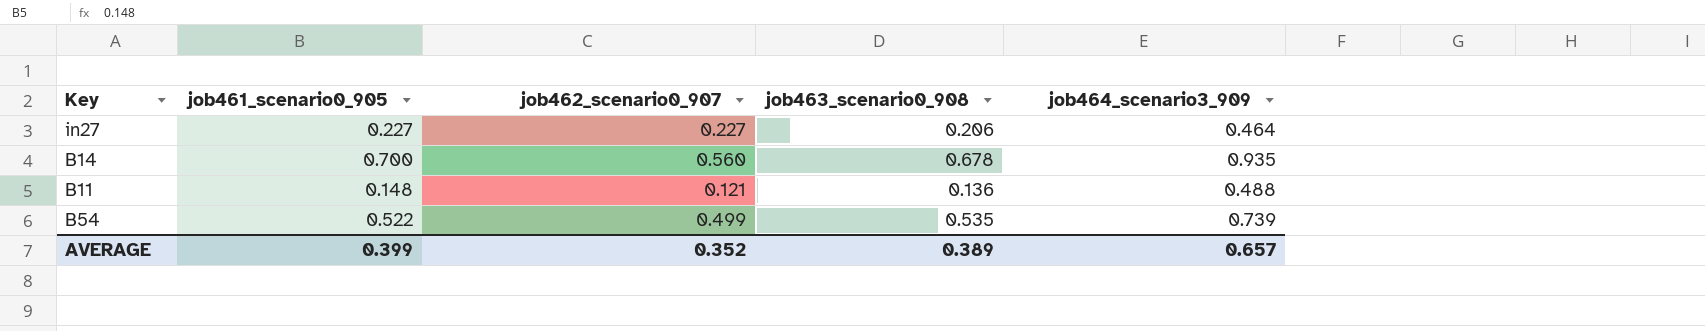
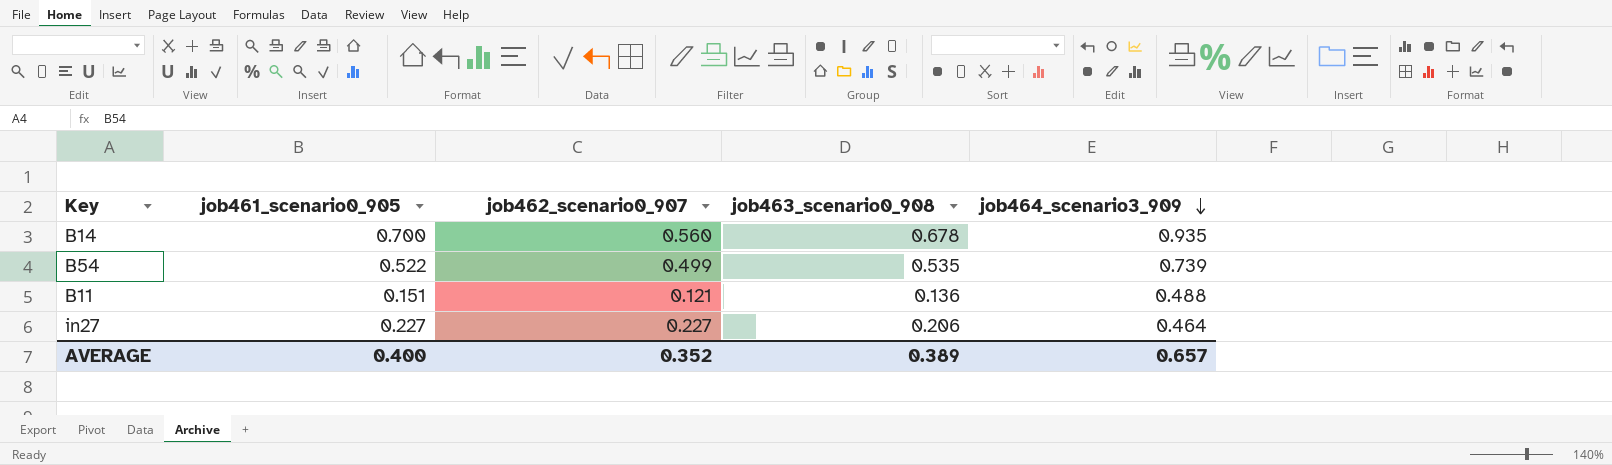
row order: none -> job464_scenario3_909 descending
B11 | job461_scenario0_905: 0.148 -> 0.151
AVERAGE | job461_scenario0_905: 0.399 -> 0.400

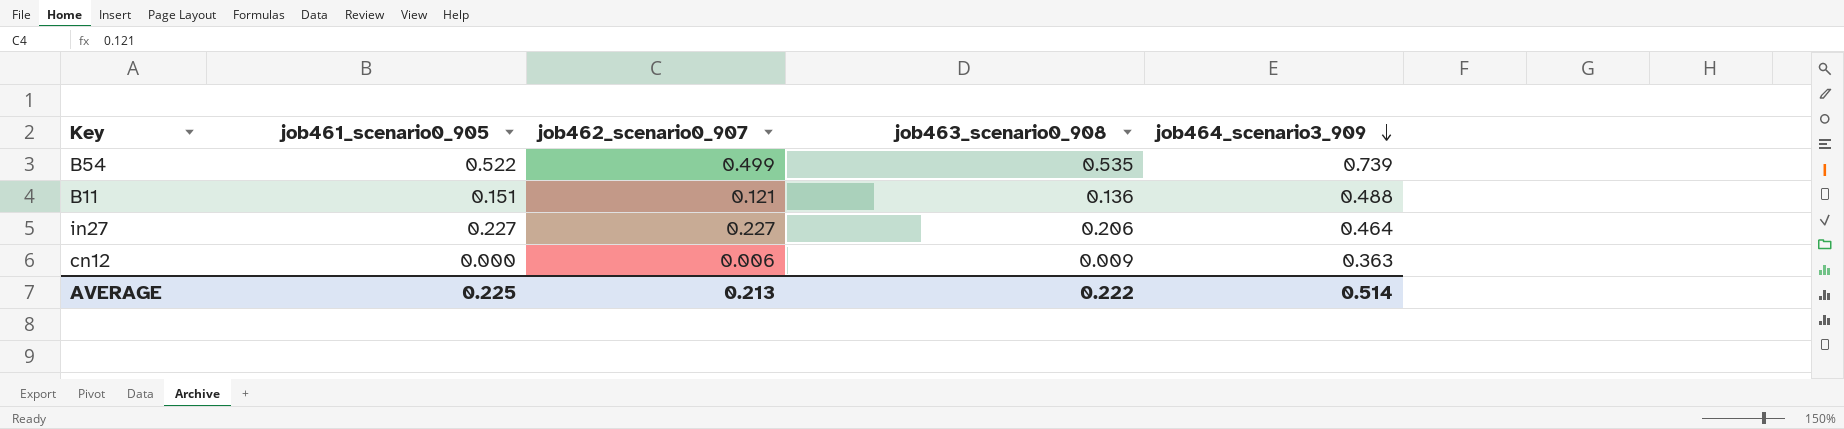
row B14: 0.700 | 0.560 | 0.678 | 0.935 -> none
row cn12: none -> 0.000 | 0.006 | 0.009 | 0.363
AVERAGE | job461_scenario0_905: 0.400 -> 0.225
AVERAGE | job462_scenario0_907: 0.352 -> 0.213
AVERAGE | job463_scenario0_908: 0.389 -> 0.222
AVERAGE | job464_scenario3_909: 0.657 -> 0.514

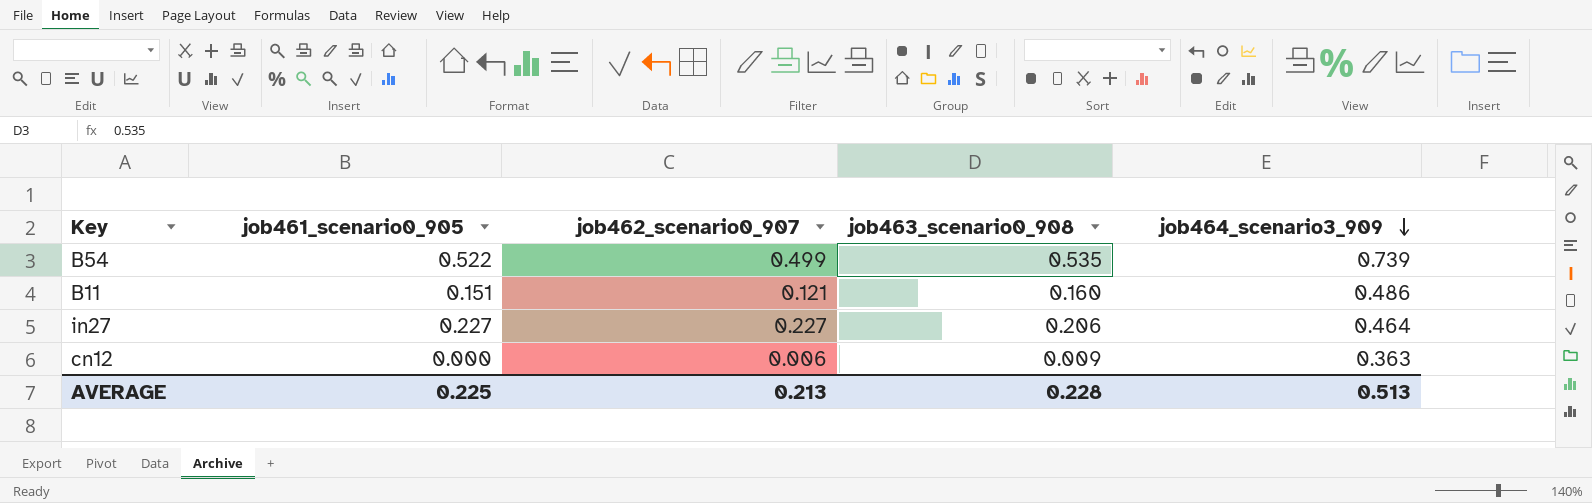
B11 | job463_scenario0_908: 0.136 -> 0.160
B11 | job464_scenario3_909: 0.488 -> 0.486
AVERAGE | job463_scenario0_908: 0.222 -> 0.228
AVERAGE | job464_scenario3_909: 0.514 -> 0.513

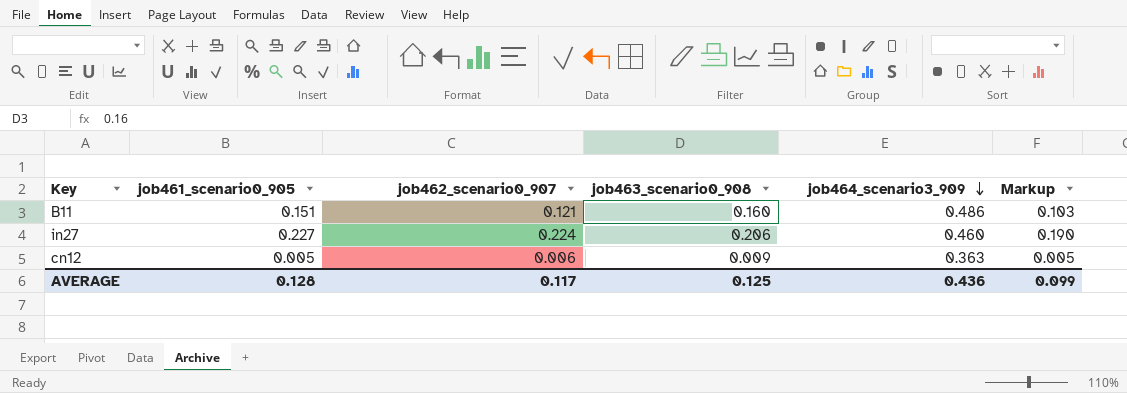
column Markup | formula: none -> [job462_scenario0_907] * 0.85
row B54: 0.522 | 0.499 | 0.535 | 0.739 -> none
in27 | job462_scenario0_907: 0.227 -> 0.224
in27 | job464_scenario3_909: 0.464 -> 0.460
cn12 | job461_scenario0_905: 0.000 -> 0.005
AVERAGE | job461_scenario0_905: 0.225 -> 0.128
AVERAGE | job462_scenario0_907: 0.213 -> 0.117
AVERAGE | job463_scenario0_908: 0.228 -> 0.125
AVERAGE | job464_scenario3_909: 0.513 -> 0.436

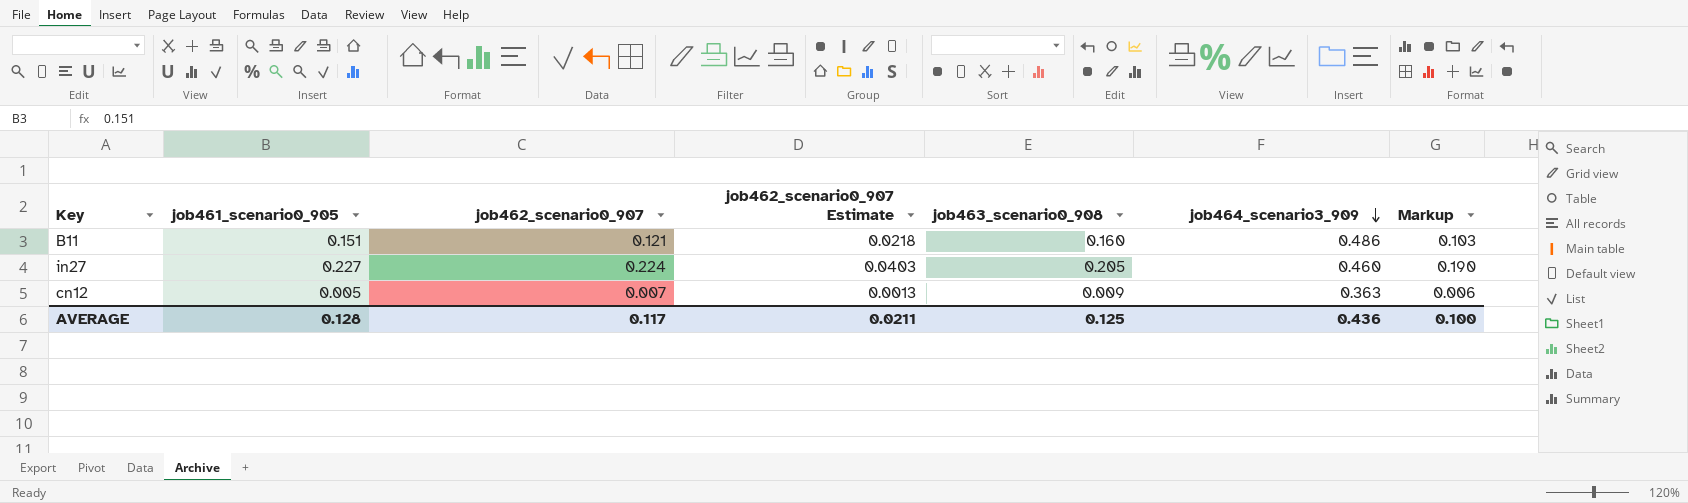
column job462_scenario0_907 Estimate | formula: none -> [job462_scenario0_907] * 0.18
in27 | job463_scenario0_908: 0.206 -> 0.205
cn12 | job462_scenario0_907: 0.006 -> 0.007
cn12 | Markup: 0.005 -> 0.006
AVERAGE | Markup: 0.099 -> 0.100

